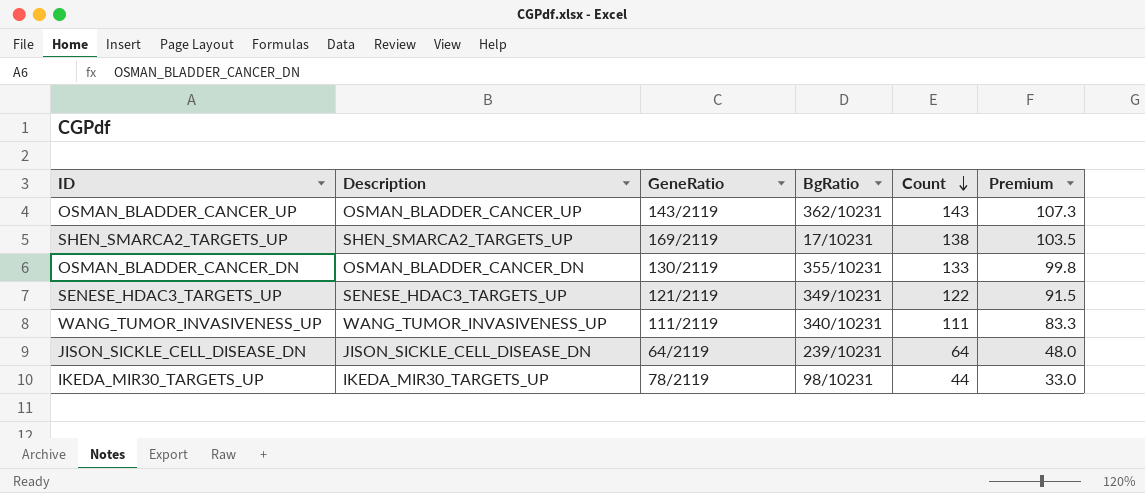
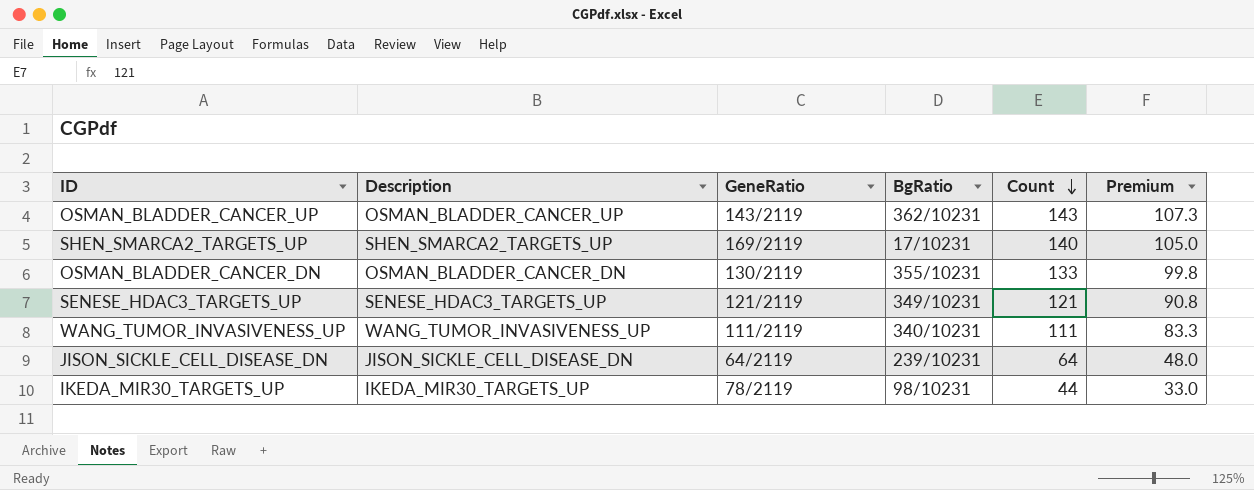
SHEN_SMARCA2_TARGETS_UP | Count: 138 -> 140
SHEN_SMARCA2_TARGETS_UP | Premium: 103.5 -> 105.0
SENESE_HDAC3_TARGETS_UP | Count: 122 -> 121
SENESE_HDAC3_TARGETS_UP | Premium: 91.5 -> 90.8

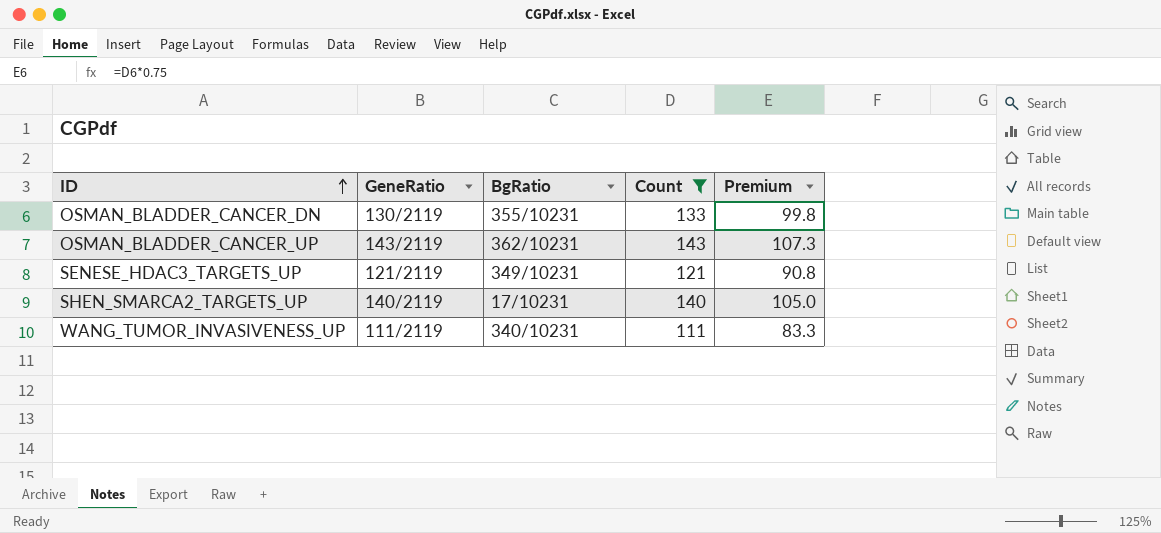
filter: none -> Count >= 111
row order: Count descending -> ID ascending
column Description | position: 2 -> none
SHEN_SMARCA2_TARGETS_UP | GeneRatio: 169/2119 -> 140/2119

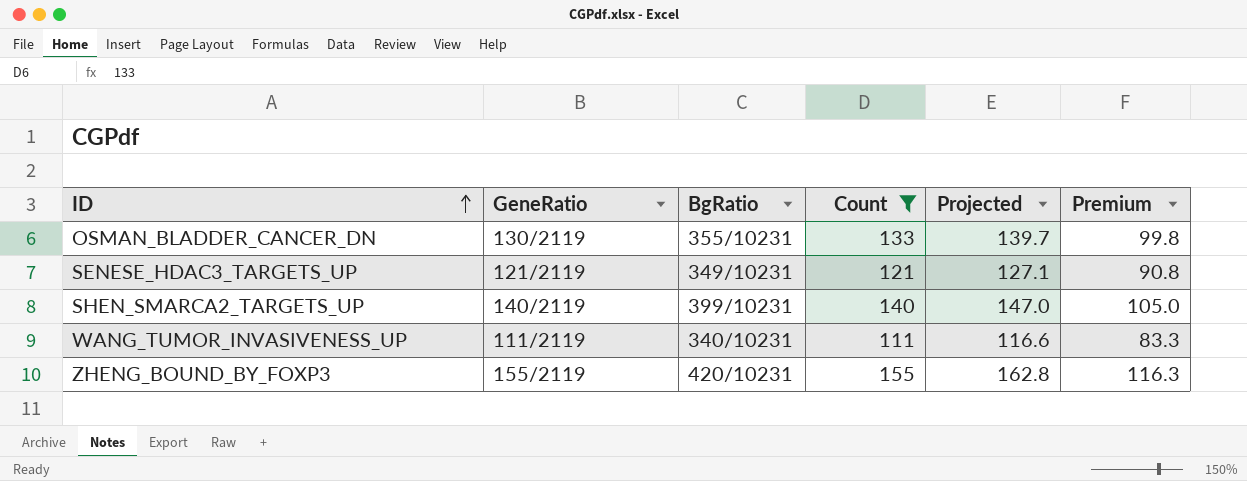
column Projected | formula: none -> [Count] * 1.05
row OSMAN_BLADDER_CANCER_UP: 143/2119 | 362/10231 | 143 | 107.3 -> none
SHEN_SMARCA2_TARGETS_UP | BgRatio: 17/10231 -> 399/10231
row ZHENG_BOUND_BY_FOXP3: none -> 155/2119 | 420/10231 | 155 | 162.8 | 116.3

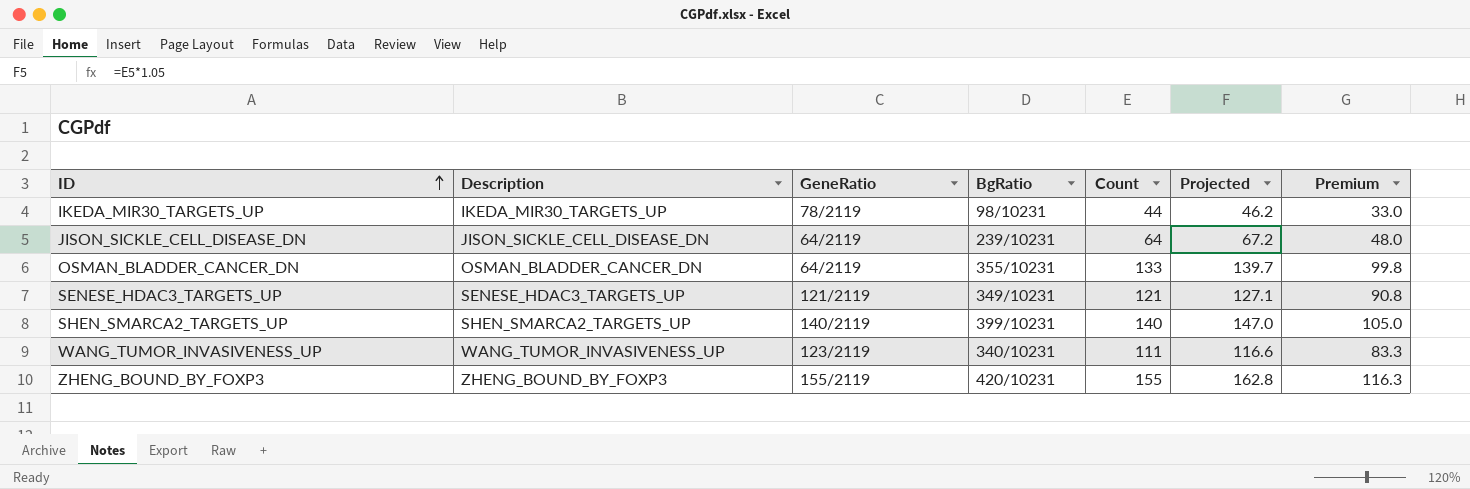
filter: Count >= 111 -> none
column Description | position: none -> 2
OSMAN_BLADDER_CANCER_DN | GeneRatio: 130/2119 -> 64/2119
WANG_TUMOR_INVASIVENESS_UP | GeneRatio: 111/2119 -> 123/2119

